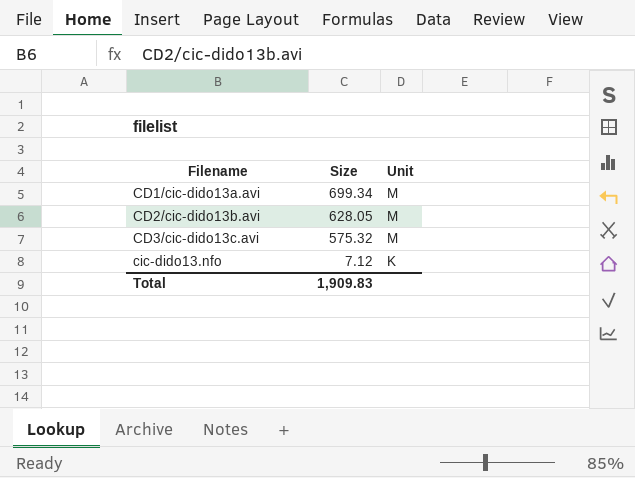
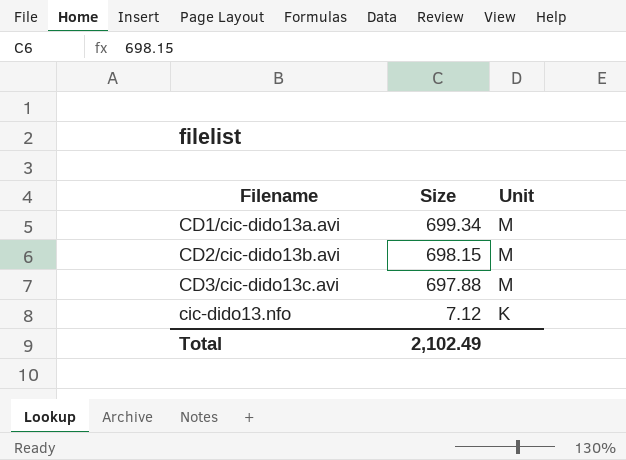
CD2/cic-dido13b.avi | Size: 628.05 -> 698.15
CD3/cic-dido13c.avi | Size: 575.32 -> 697.88
Total | Size: 1,909.83 -> 2,102.49

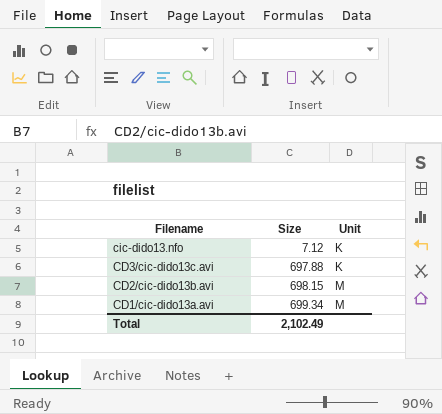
row order: Filename ascending -> Filename descending
CD3/cic-dido13c.avi | Unit: M -> K

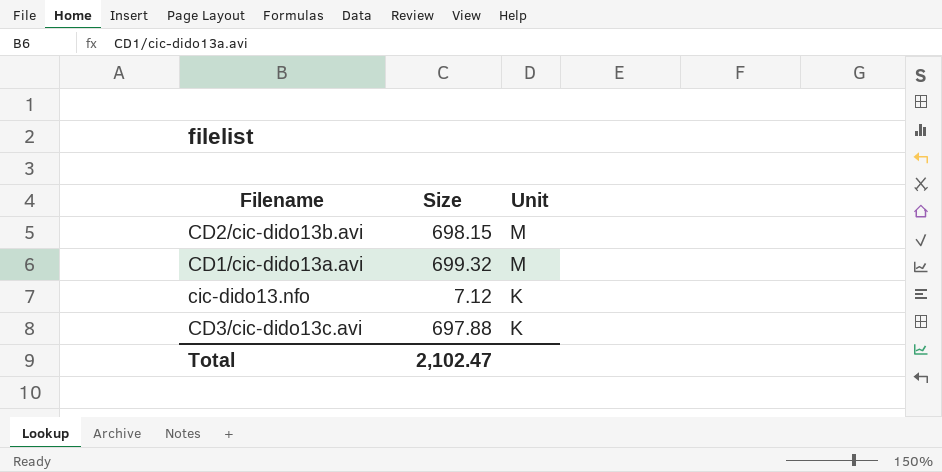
row order: Filename descending -> Unit descending
CD1/cic-dido13a.avi | Size: 699.34 -> 699.32
Total | Size: 2,102.49 -> 2,102.47

